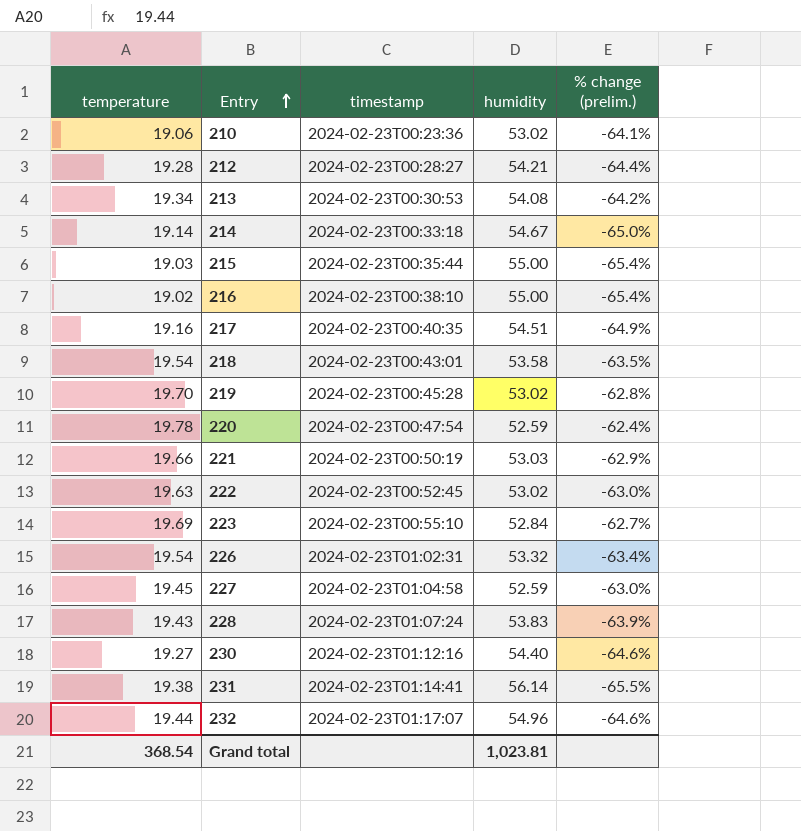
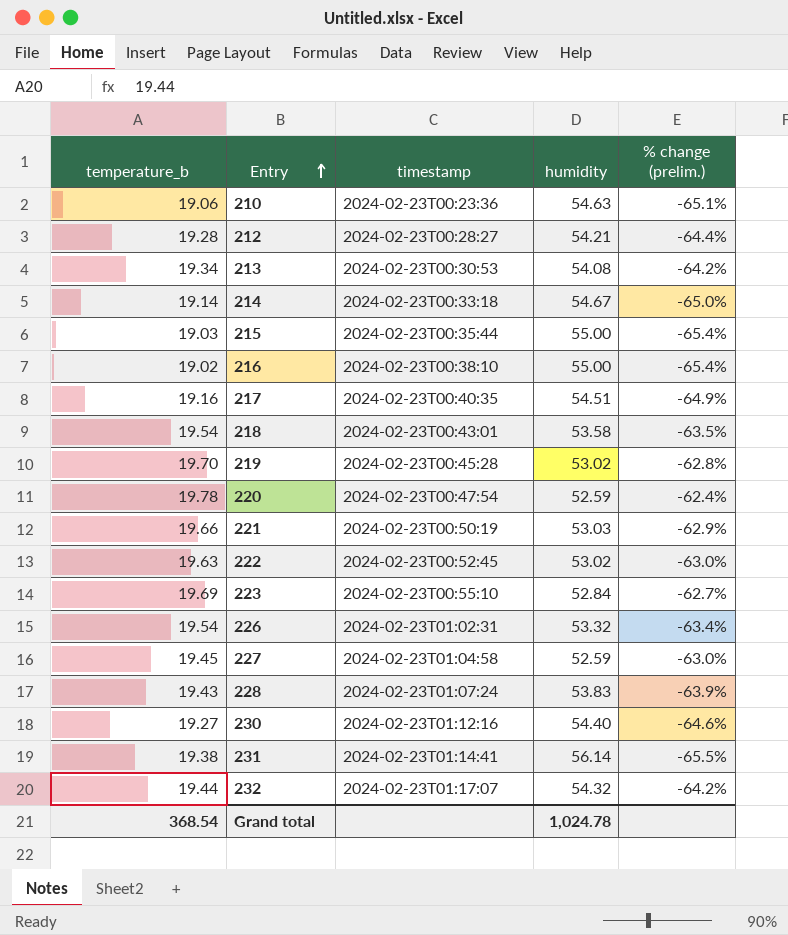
column name: temperature -> temperature_b
210 | humidity: 53.02 -> 54.63
210 | % change (prelim.): -64.1% -> -65.1%
232 | humidity: 54.96 -> 54.32
232 | % change (prelim.): -64.6% -> -64.2%
Grand total | humidity: 1,023.81 -> 1,024.78

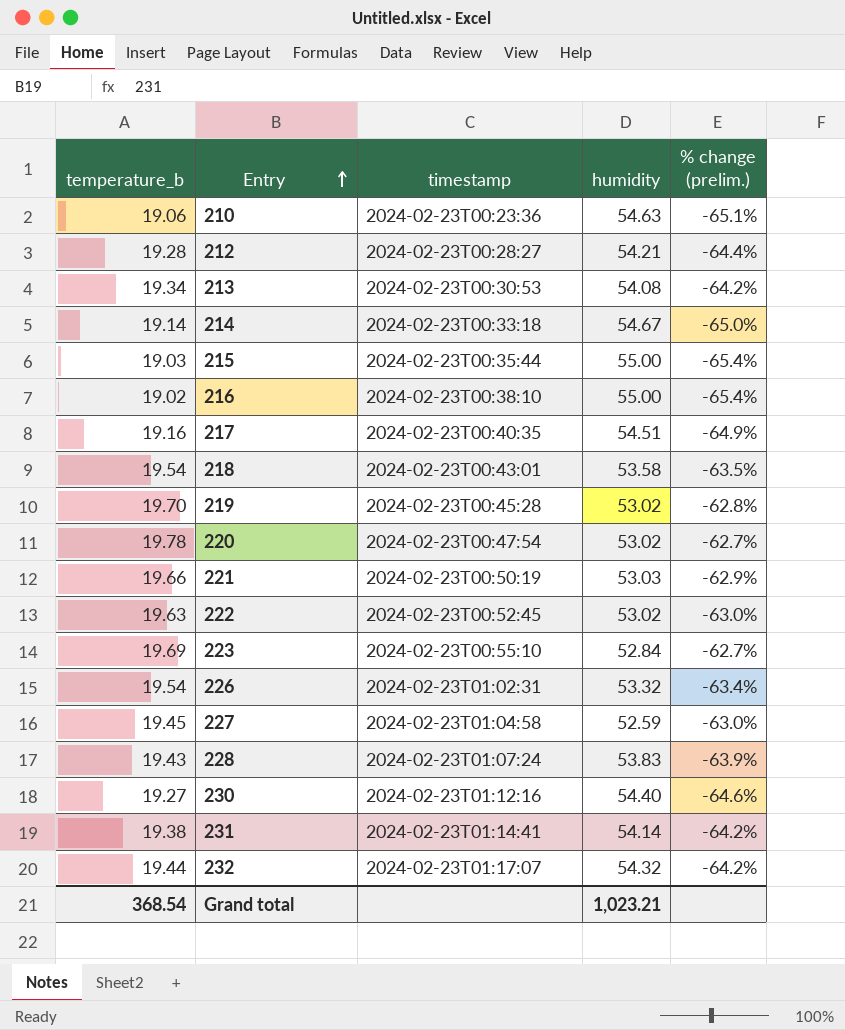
220 | humidity: 52.59 -> 53.02
220 | % change (prelim.): -62.4% -> -62.7%
231 | humidity: 56.14 -> 54.14
231 | % change (prelim.): -65.5% -> -64.2%
Grand total | humidity: 1,024.78 -> 1,023.21

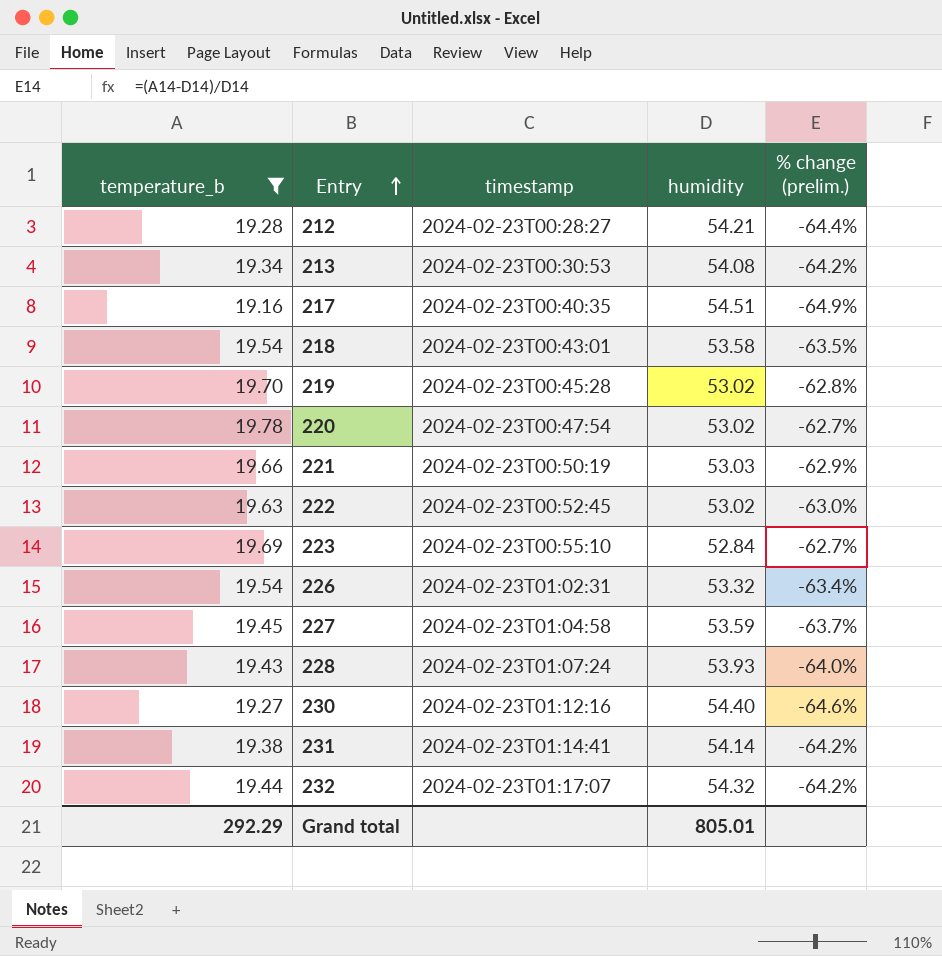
filter: none -> temperature_b >= 19.16
227 | humidity: 52.59 -> 53.59
227 | % change (prelim.): -63.0% -> -63.7%
228 | humidity: 53.83 -> 53.93
228 | % change (prelim.): -63.9% -> -64.0%
Grand total | temperature_b: 368.54 -> 292.29
Grand total | humidity: 1,023.21 -> 805.01

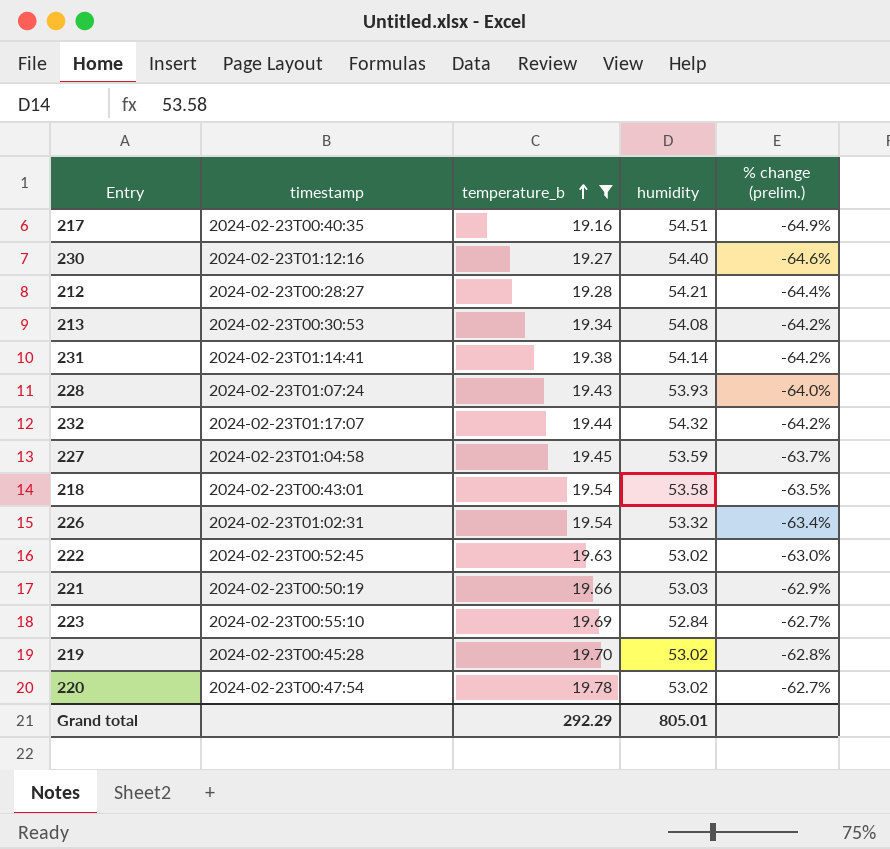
row order: Entry ascending -> temperature_b ascending
column temperature_b | position: 1 -> 3

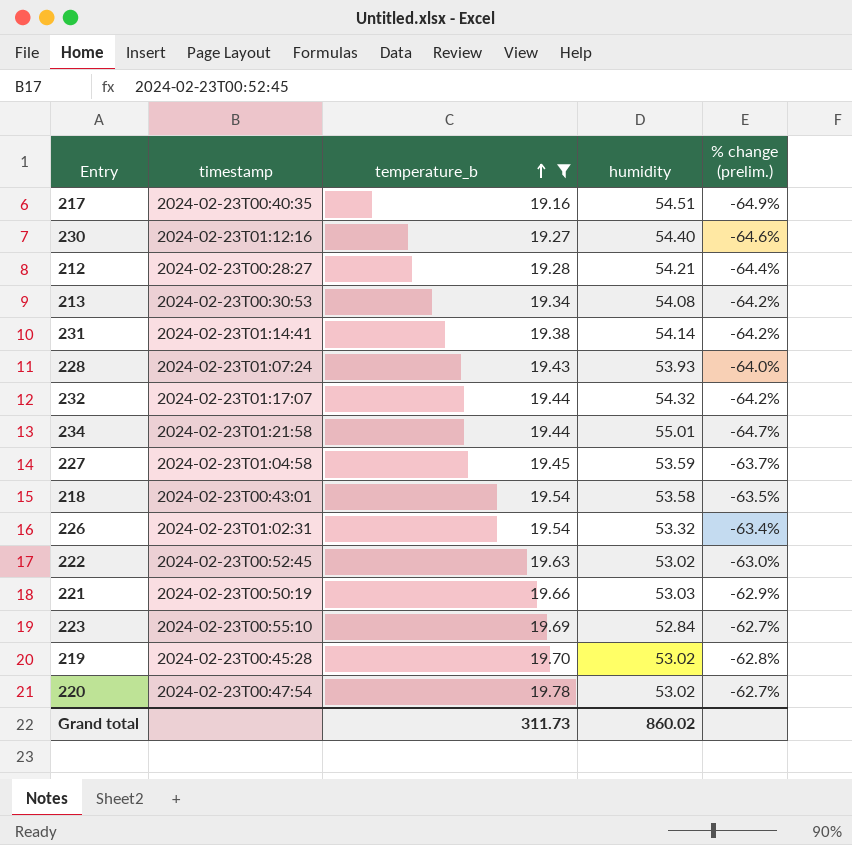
row 234: none -> 2024-02-23T01:21:58 | 19.44 | 55.01 | -64.7%
Grand total | temperature_b: 292.29 -> 311.73
Grand total | humidity: 805.01 -> 860.02

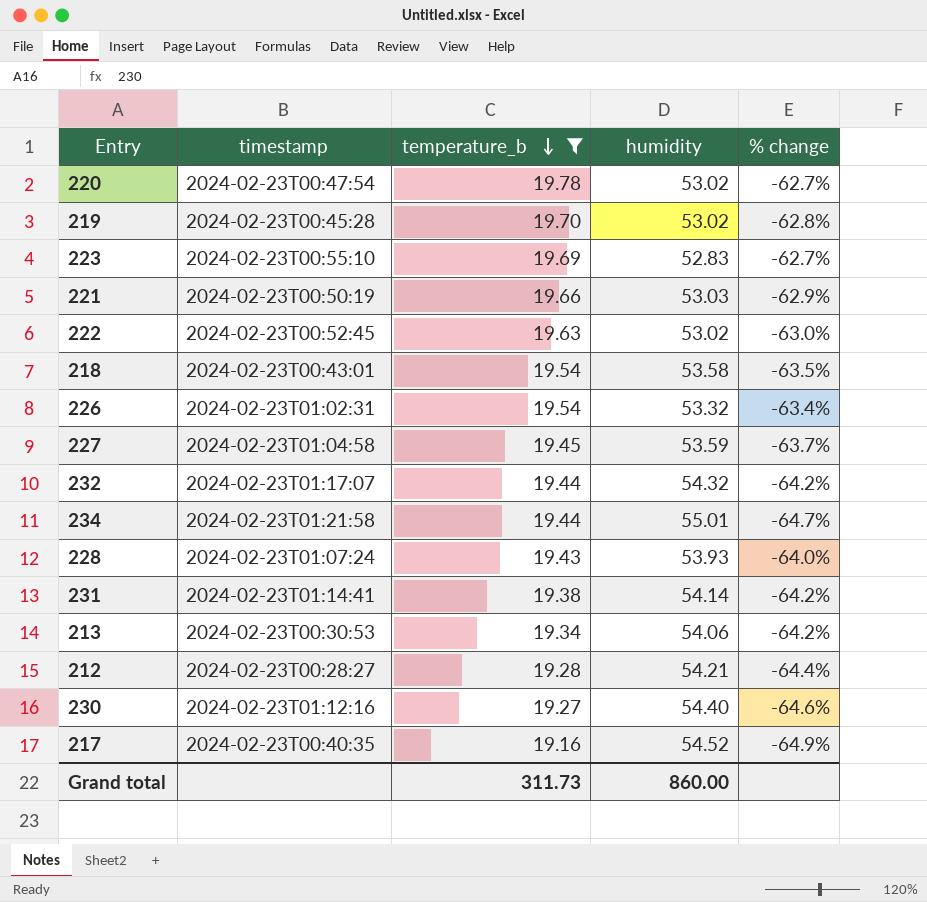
row order: temperature_b ascending -> temperature_b descending
column name: % change (prelim.) -> % change
223 | humidity: 52.84 -> 52.83
213 | humidity: 54.08 -> 54.06
217 | humidity: 54.51 -> 54.52
Grand total | humidity: 860.02 -> 860.00

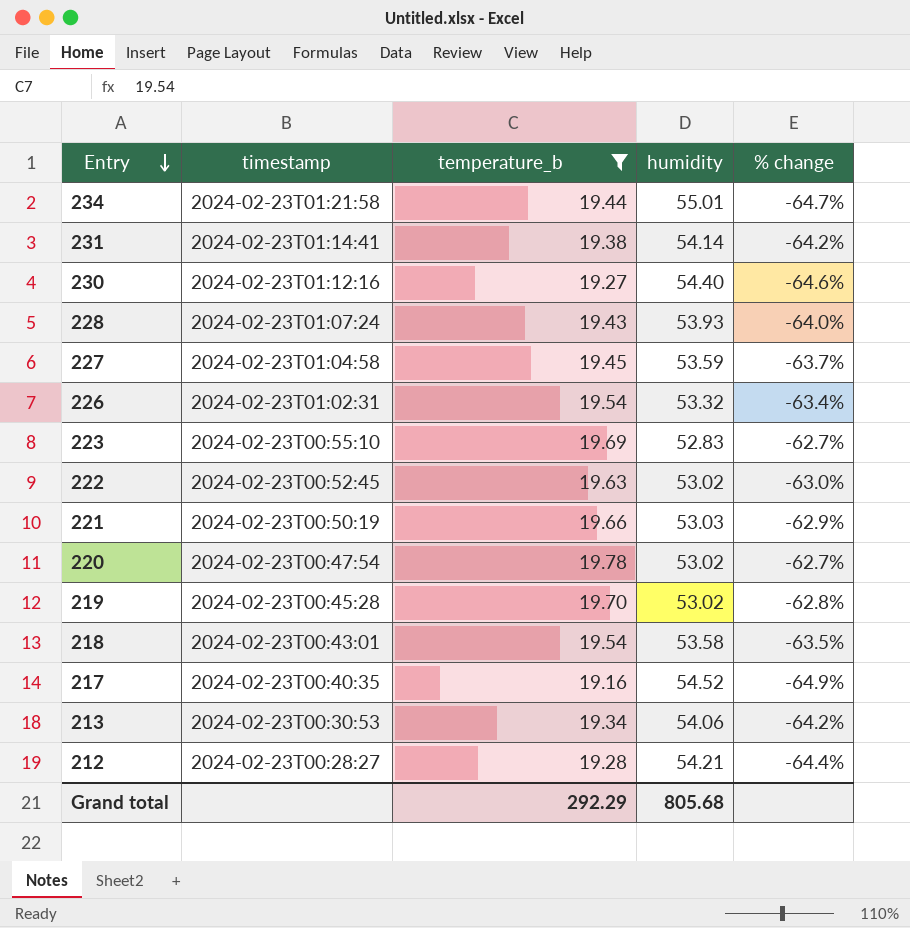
row order: temperature_b descending -> Entry descending
row 232: 2024-02-23T01:17:07 | 19.44 | 54.32 | -64.2% -> none
Grand total | temperature_b: 311.73 -> 292.29
Grand total | humidity: 860.00 -> 805.68

